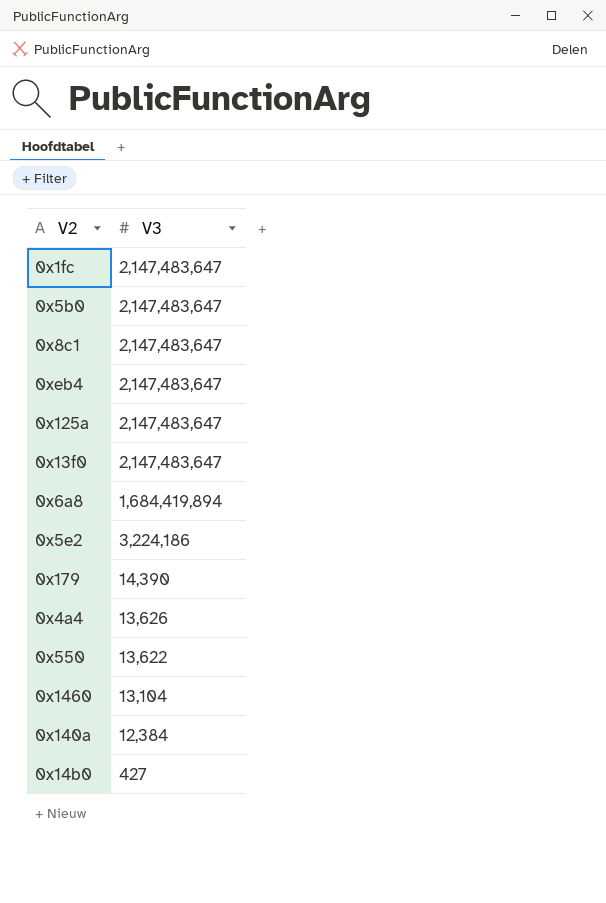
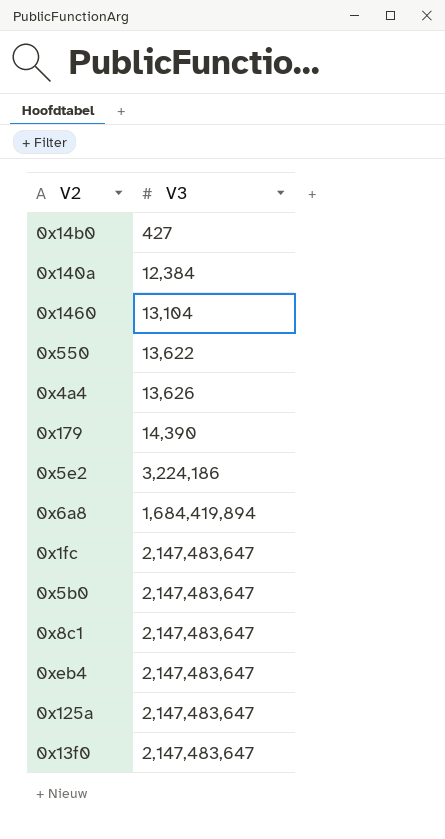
row order: V3 descending -> V3 ascending

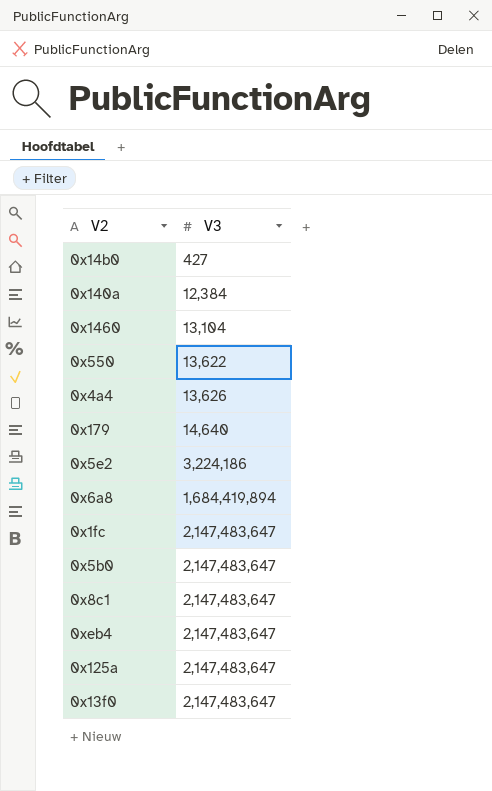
0x179 | V3: 14,390 -> 14,640

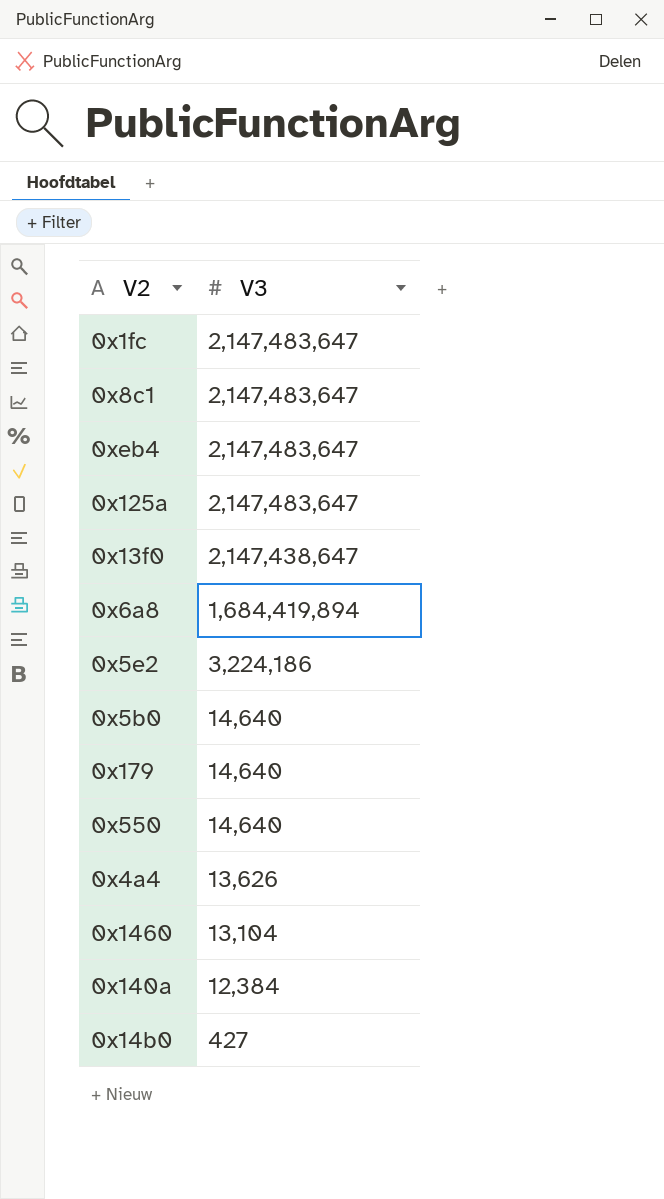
row order: V3 ascending -> V3 descending
0x13f0 | V3: 2,147,483,647 -> 2,147,438,647
0x5b0 | V3: 2,147,483,647 -> 14,640
0x550 | V3: 13,622 -> 14,640

